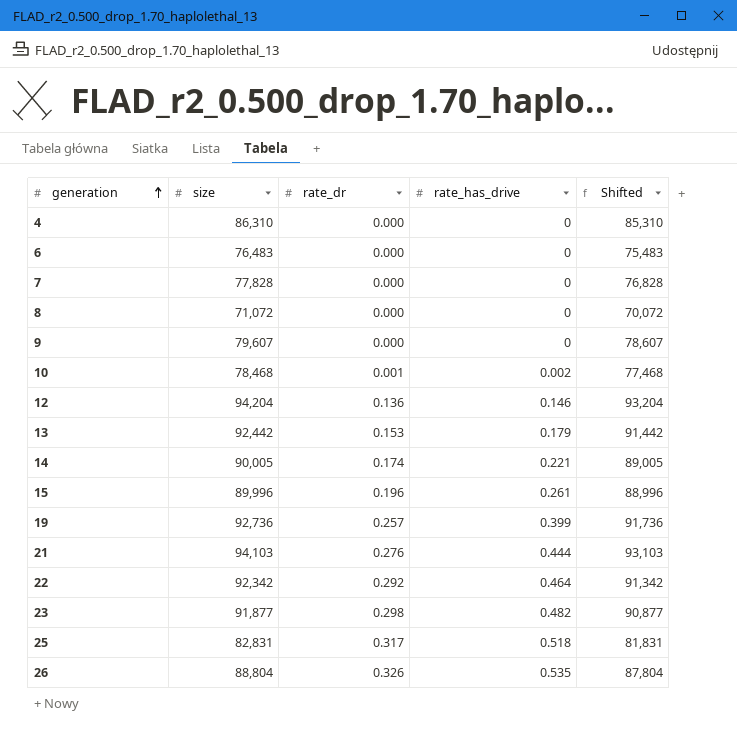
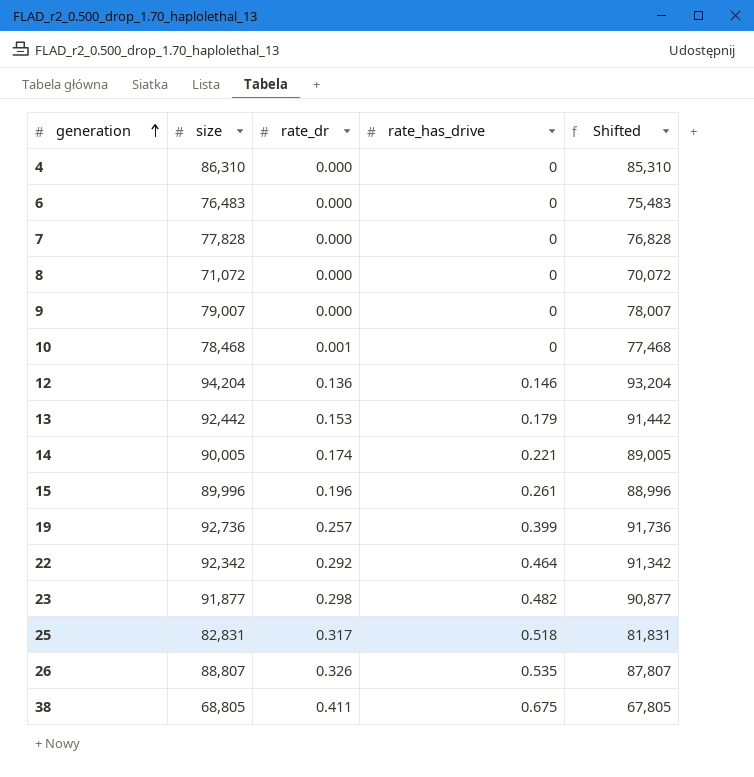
row 21: 94,103 | 0.276 | 0.444 | 93,103 -> none
9 | size: 79,607 -> 79,007
9 | Shifted: 78,607 -> 78,007
10 | rate_has_drive: 0.002 -> 0
26 | size: 88,804 -> 88,807
26 | Shifted: 87,804 -> 87,807
row 38: none -> 68,805 | 0.411 | 0.675 | 67,805

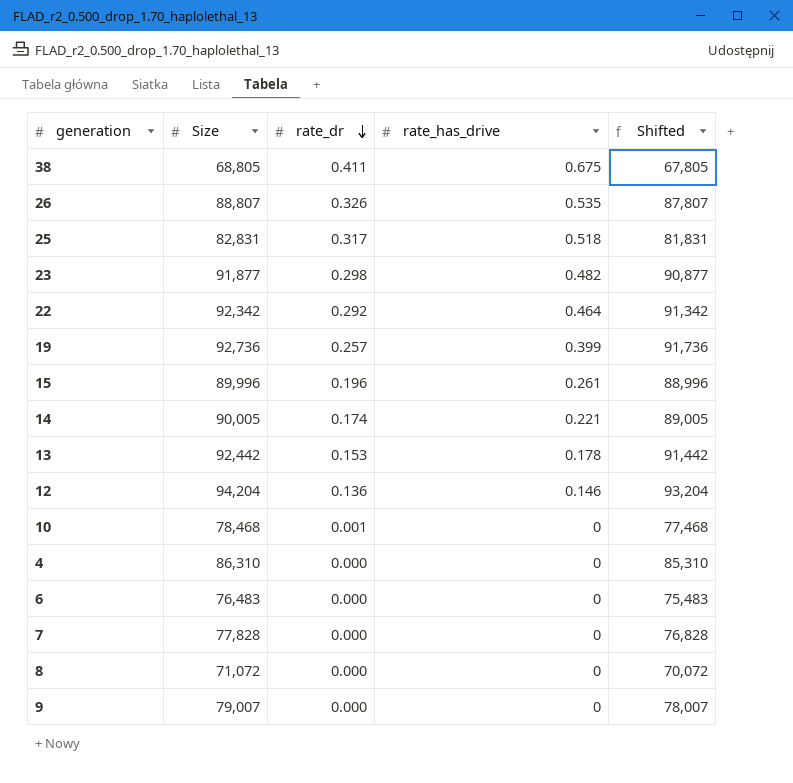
row order: generation ascending -> rate_dr descending
column name: size -> Size
13 | rate_has_drive: 0.179 -> 0.178

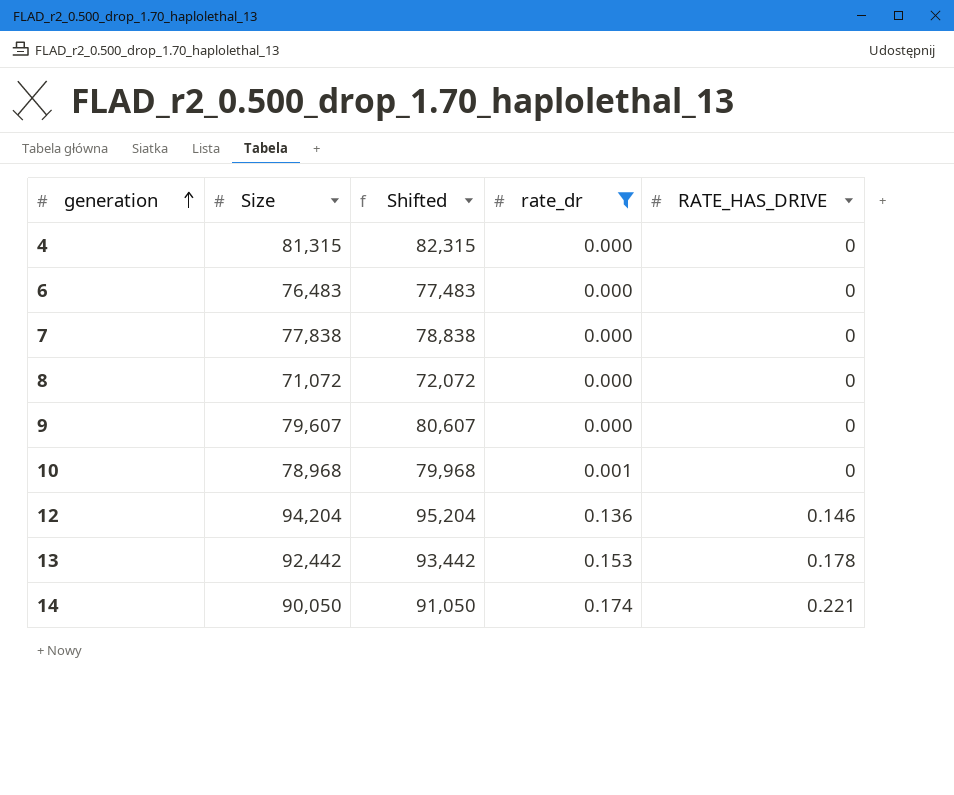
filter: none -> rate_dr <= 0.174
row order: rate_dr descending -> generation ascending
column Shifted | formula: [Size] - 1000 -> [Size] + 1000
column Shifted | position: 5 -> 3
column name: rate_has_drive -> RATE_HAS_DRIVE
4 | Size: 86,310 -> 81,315
7 | Size: 77,828 -> 77,838
9 | Size: 79,007 -> 79,607
10 | Size: 78,468 -> 78,968
14 | Size: 90,005 -> 90,050

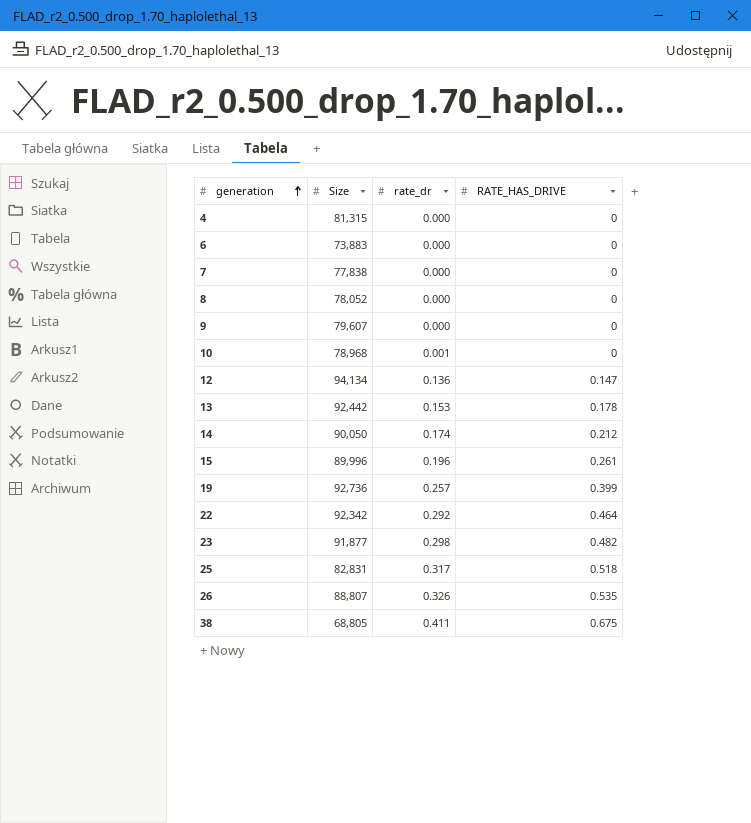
filter: rate_dr <= 0.174 -> none
column Shifted | formula: [Size] + 1000 -> none
6 | Size: 76,483 -> 73,883
8 | Size: 71,072 -> 78,052
12 | Size: 94,204 -> 94,134
12 | RATE_HAS_DRIVE: 0.146 -> 0.147
14 | RATE_HAS_DRIVE: 0.221 -> 0.212

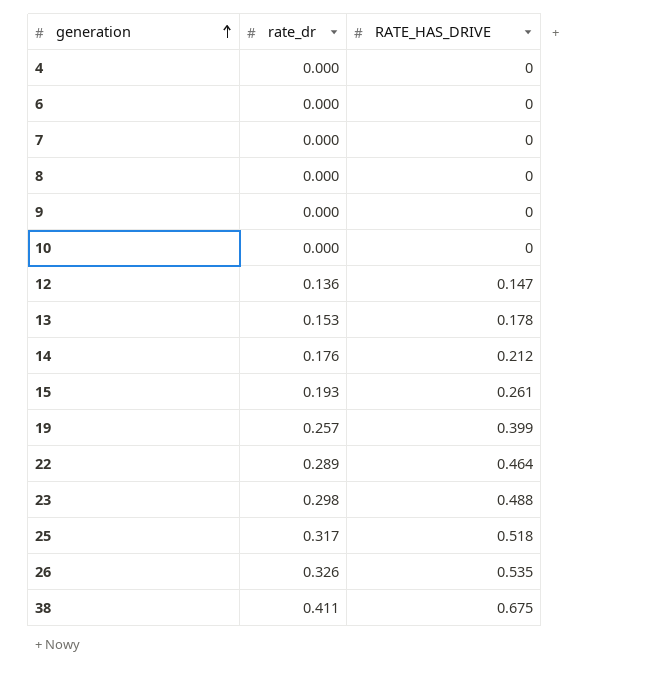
column Size | position: 2 -> none
10 | rate_dr: 0.001 -> 0.000
14 | rate_dr: 0.174 -> 0.176
15 | rate_dr: 0.196 -> 0.193
22 | rate_dr: 0.292 -> 0.289
23 | RATE_HAS_DRIVE: 0.482 -> 0.488

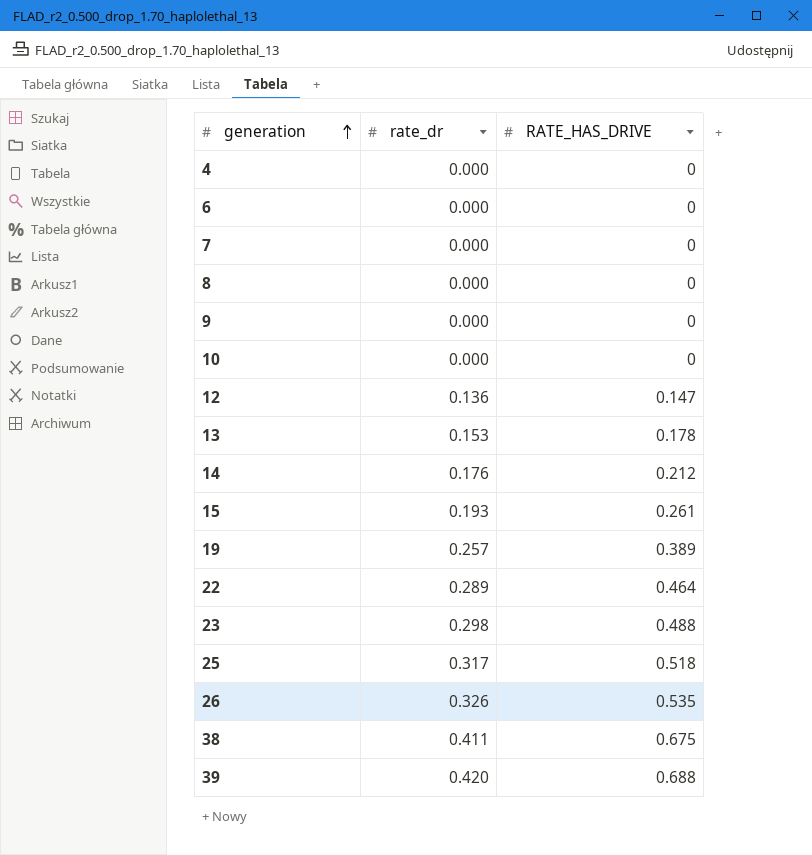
19 | RATE_HAS_DRIVE: 0.399 -> 0.389
row 39: none -> 0.420 | 0.688

